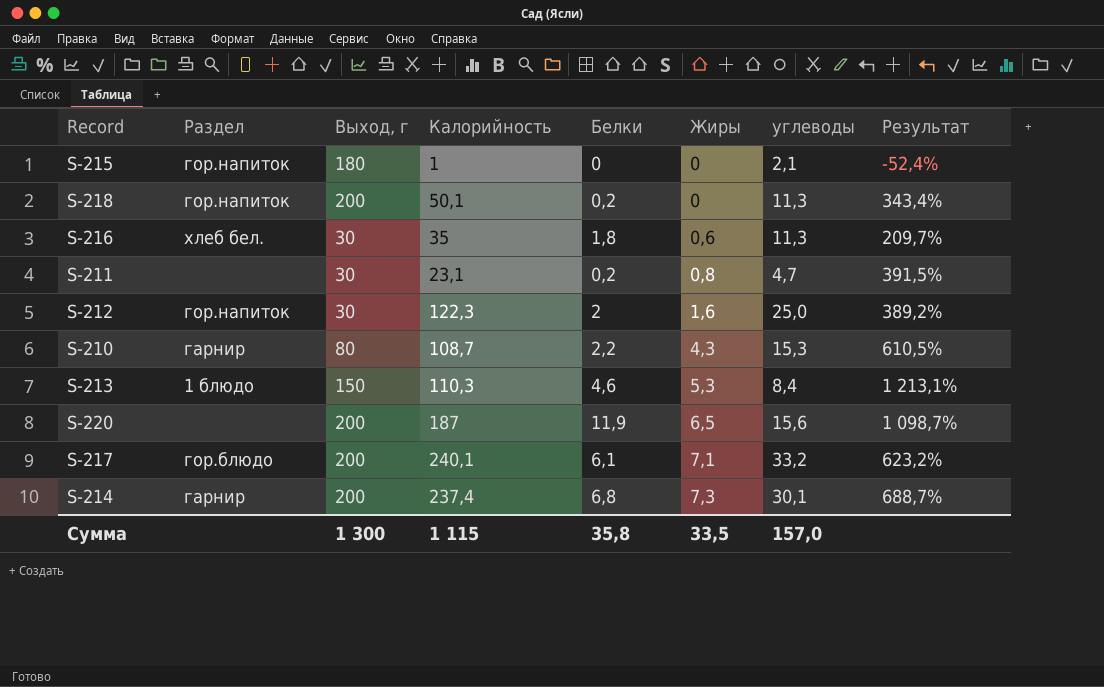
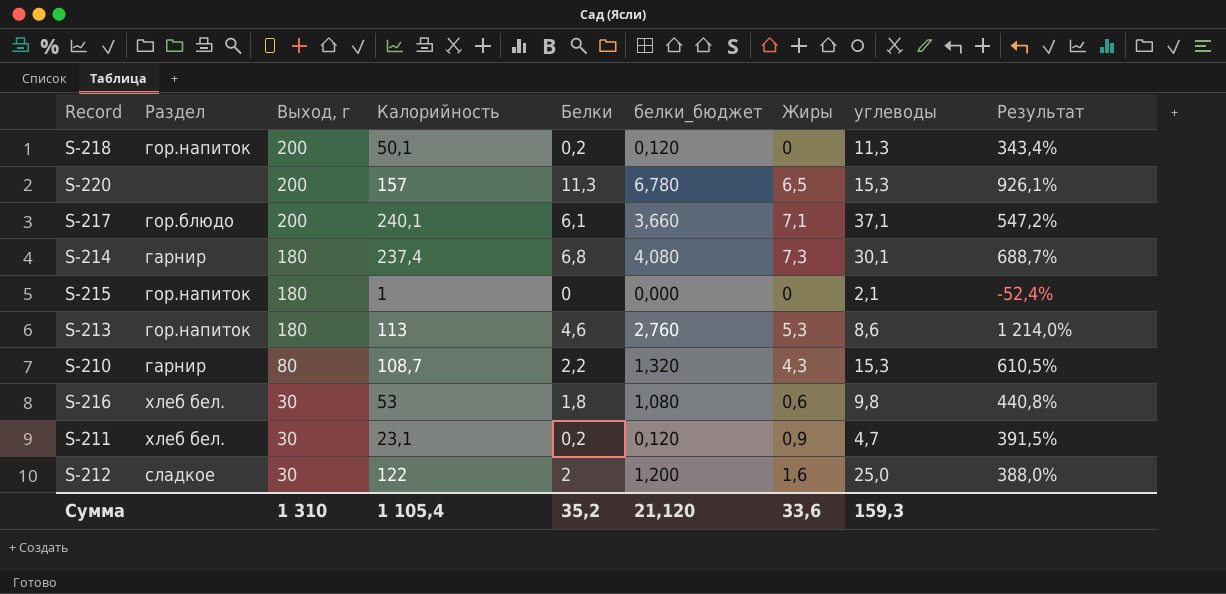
row order: Жиры ascending -> Выход, г descending
column белки_бюджет | formula: none -> [Белки] * 0,6
S-220 | Калорийность: 187 -> 157
S-220 | Белки: 11,9 -> 11,3
S-220 | углеводы: 15,6 -> 15,3
S-220 | Результат: 1 098,7% -> 926,1%
S-217 | углеводы: 33,2 -> 37,1
S-217 | Результат: 623,2% -> 547,2%
S-214 | Выход, г: 200 -> 180
S-213 | Раздел: 1 блюдо -> гор.напиток
S-213 | Выход, г: 150 -> 180
S-213 | Калорийность: 110,3 -> 113
S-213 | углеводы: 8,4 -> 8,6
S-213 | Результат: 1 213,1% -> 1 214,0%
S-216 | Калорийность: 35 -> 53
S-216 | углеводы: 11,3 -> 9,8
S-216 | Результат: 209,7% -> 440,8%
S-211 | Раздел: none -> хлеб бел.
S-211 | Жиры: 0,8 -> 0,9
S-212 | Раздел: гор.напиток -> сладкое
S-212 | Калорийность: 122,3 -> 122
S-212 | Результат: 389,2% -> 388,0%
Сумма | Выход, г: 1 300 -> 1 310
Сумма | Калорийность: 1 115 -> 1 105,4
Сумма | Белки: 35,8 -> 35,2
Сумма | Жиры: 33,5 -> 33,6
Сумма | углеводы: 157,0 -> 159,3

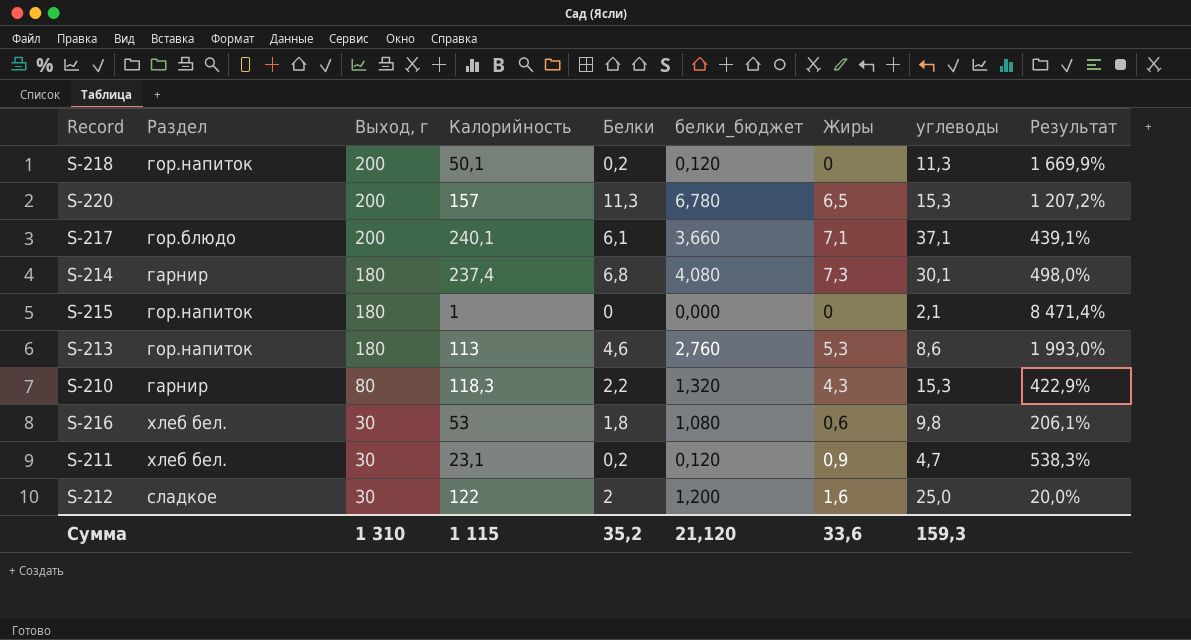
column Результат | formula: ([Калорийность] - [углеводы]) / [углеводы] -> ([Выход, г] - [углеводы]) / [углеводы]
S-210 | Калорийность: 108,7 -> 118,3
Сумма | Калорийность: 1 105,4 -> 1 115

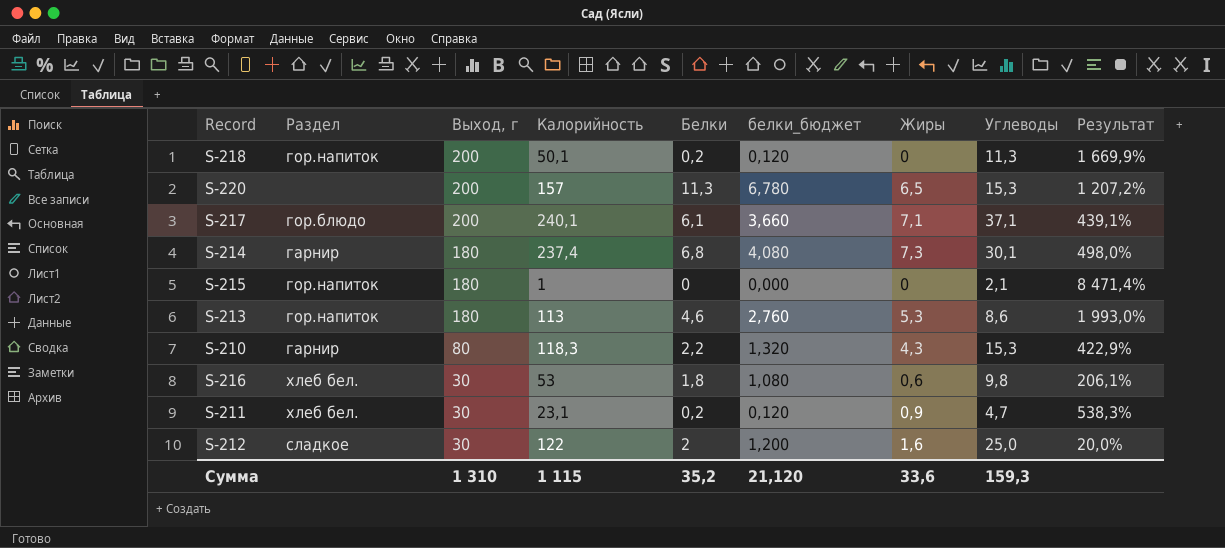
column name: углеводы -> Углеводы

